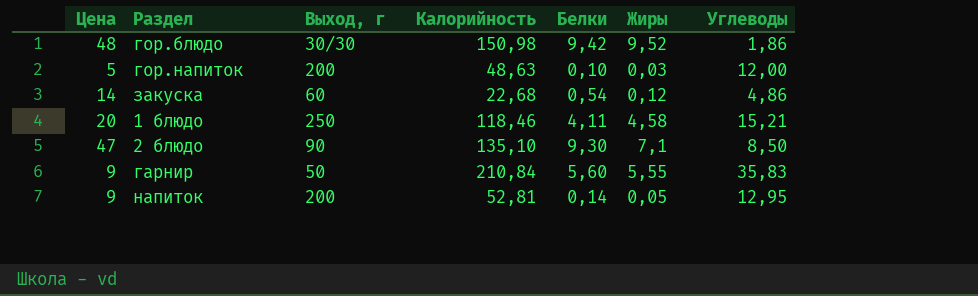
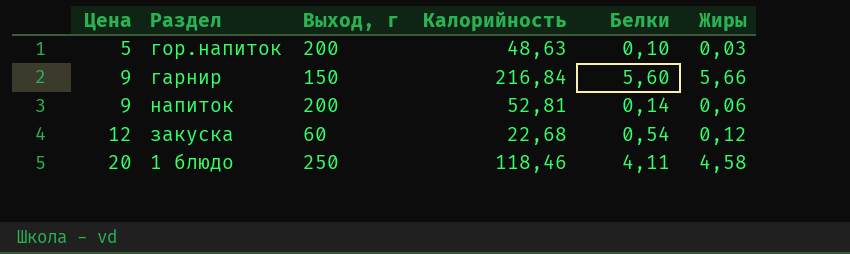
row order: none -> Цена ascending
column Углеводы | position: 7 -> none
row гор.блюдо: 48 | 30/30 | 150,98 | 9,42 | 9,52 | 1,86 -> none
row 2 блюдо: 47 | 90 | 135,10 | 9,30 | 7,1 | 8,50 -> none
гарнир | Выход, г: 50 -> 150
гарнир | Калорийность: 210,84 -> 216,84
гарнир | Жиры: 5,55 -> 5,66
напиток | Жиры: 0,05 -> 0,06
закуска | Цена: 14 -> 12

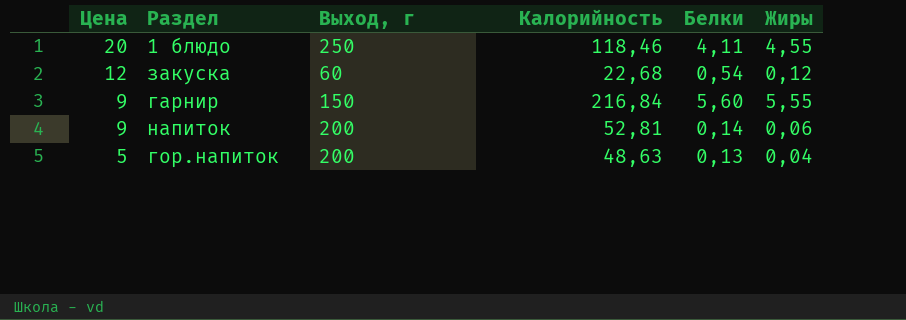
row order: Цена ascending -> Цена descending
1 блюдо | Жиры: 4,58 -> 4,55
гарнир | Жиры: 5,66 -> 5,55
гор.напиток | Белки: 0,10 -> 0,13
гор.напиток | Жиры: 0,03 -> 0,04

